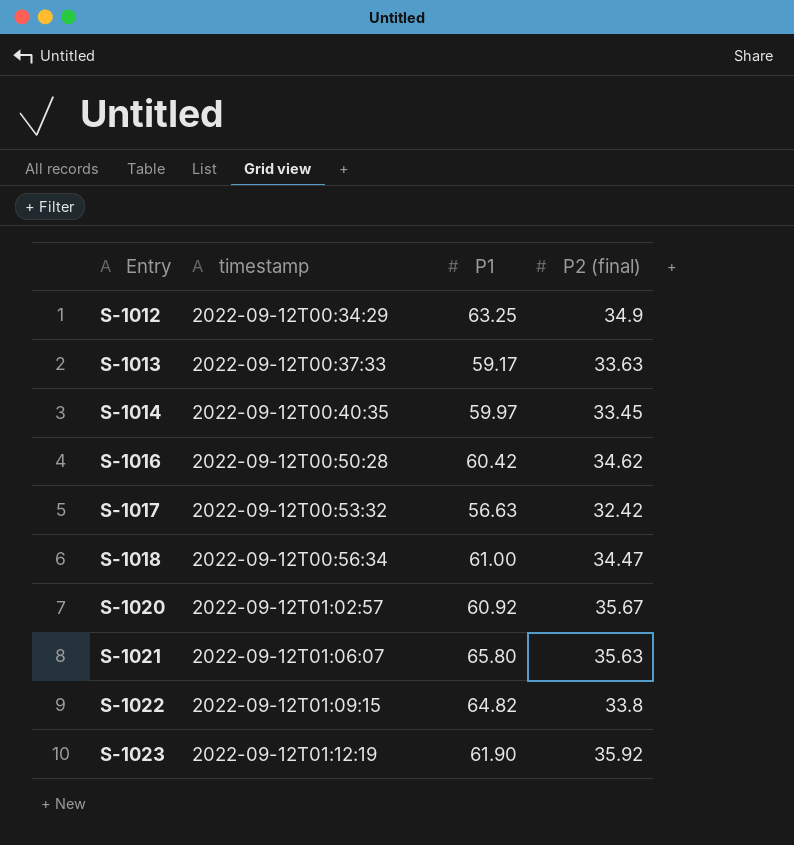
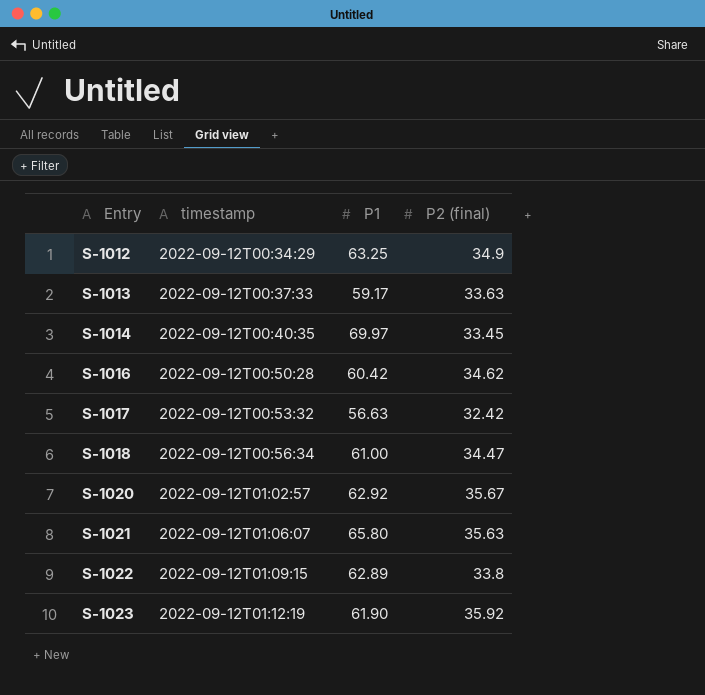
S-1014 | P1: 59.97 -> 69.97
S-1020 | P1: 60.92 -> 62.92
S-1022 | P1: 64.82 -> 62.89

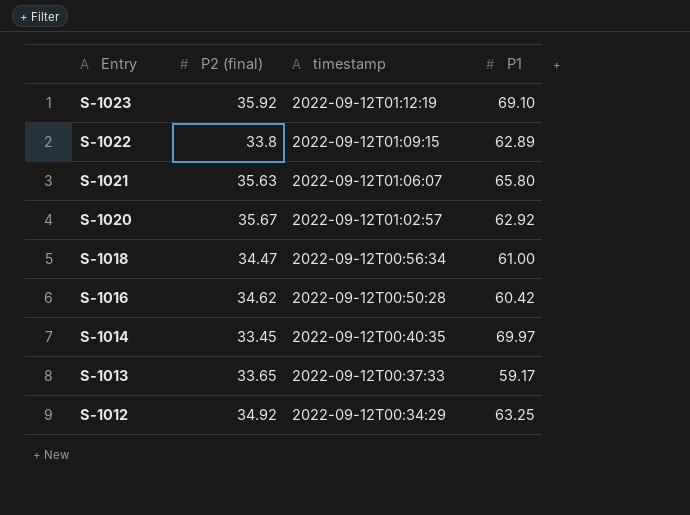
row order: Entry ascending -> Entry descending
column P2 (final) | position: 4 -> 2
row S-1017: 2022-09-12T00:53:32 | 56.63 | 32.42 -> none
S-1023 | P1: 61.90 -> 69.10
S-1013 | P2 (final): 33.63 -> 33.65
S-1012 | P2 (final): 34.9 -> 34.92

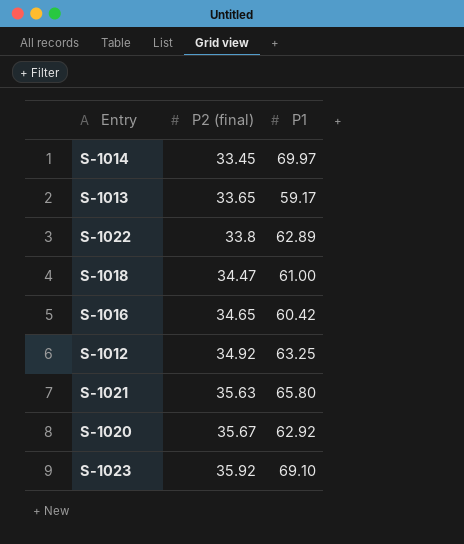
row order: Entry descending -> P2 (final) ascending
column timestamp | position: 3 -> none
S-1016 | P2 (final): 34.62 -> 34.65

